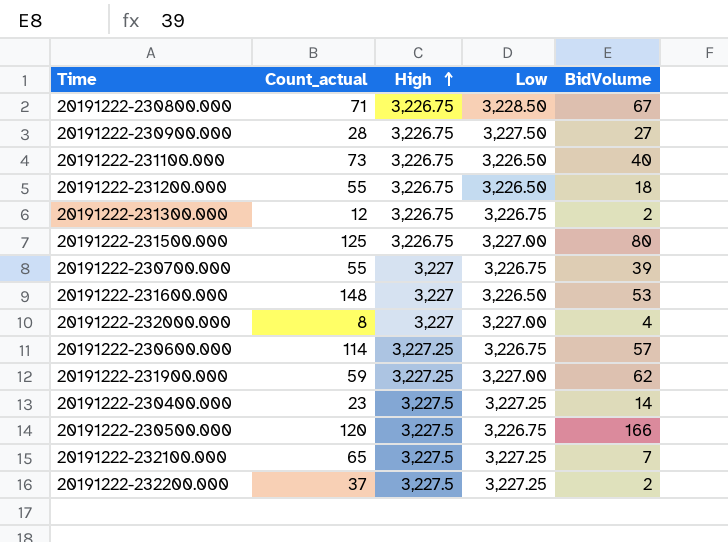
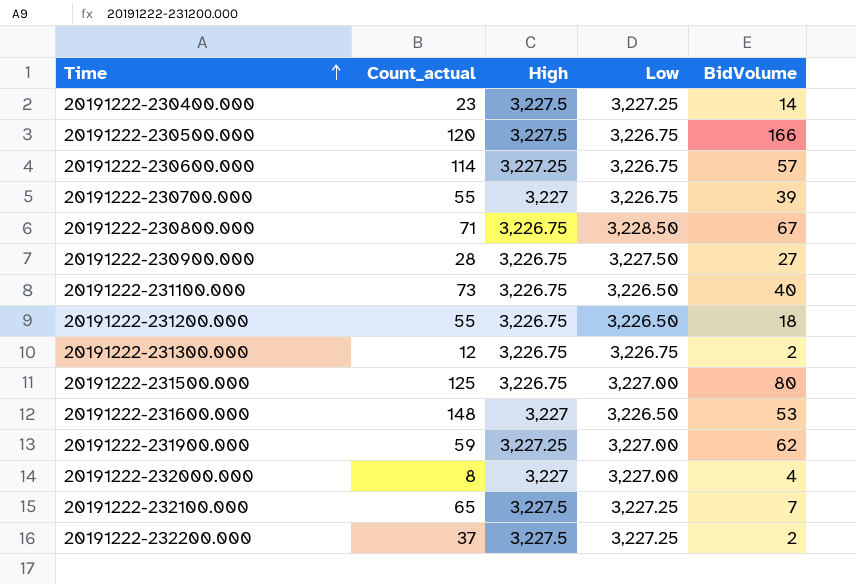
row order: High ascending -> Time ascending

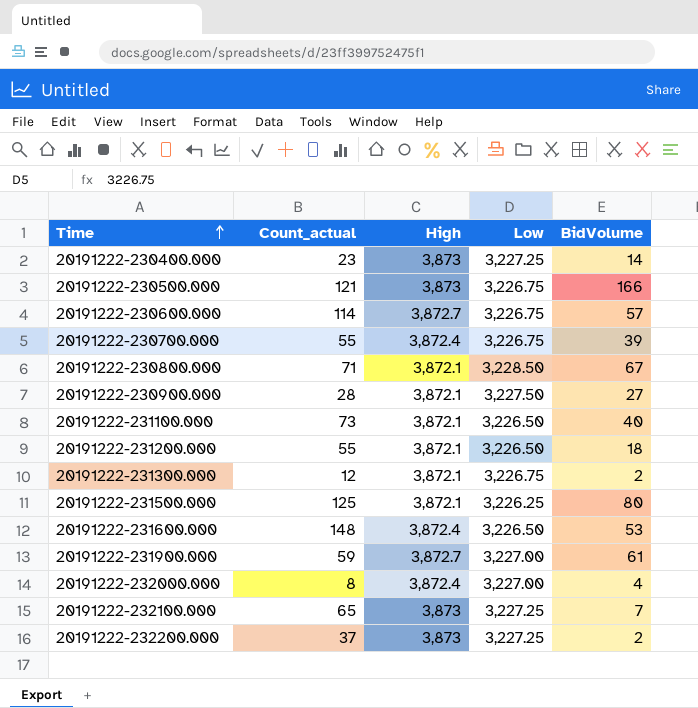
20191222-230400.000 | High: 3,227.5 -> 3,873
20191222-230500.000 | Count_actual: 120 -> 121
20191222-230500.000 | High: 3,227.5 -> 3,873
20191222-230600.000 | High: 3,227.25 -> 3,872.7
20191222-230700.000 | High: 3,227 -> 3,872.4
20191222-230800.000 | High: 3,226.75 -> 3,872.1
20191222-230900.000 | High: 3,226.75 -> 3,872.1
20191222-231100.000 | High: 3,226.75 -> 3,872.1
20191222-231200.000 | High: 3,226.75 -> 3,872.1
20191222-231300.000 | High: 3,226.75 -> 3,872.1
20191222-231500.000 | High: 3,226.75 -> 3,872.1
20191222-231500.000 | Low: 3,227.00 -> 3,226.25
20191222-231600.000 | High: 3,227 -> 3,872.4
20191222-231900.000 | High: 3,227.25 -> 3,872.7
20191222-231900.000 | BidVolume: 62 -> 61
20191222-232000.000 | High: 3,227 -> 3,872.4
20191222-232100.000 | High: 3,227.5 -> 3,873
20191222-232200.000 | High: 3,227.5 -> 3,873

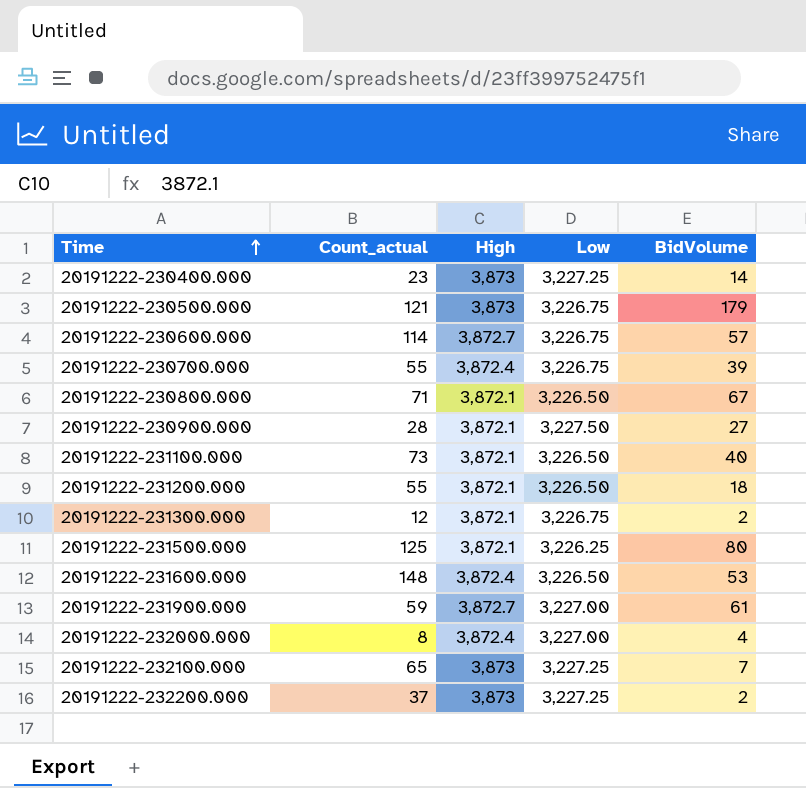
20191222-230500.000 | BidVolume: 166 -> 179
20191222-230800.000 | Low: 3,228.50 -> 3,226.50

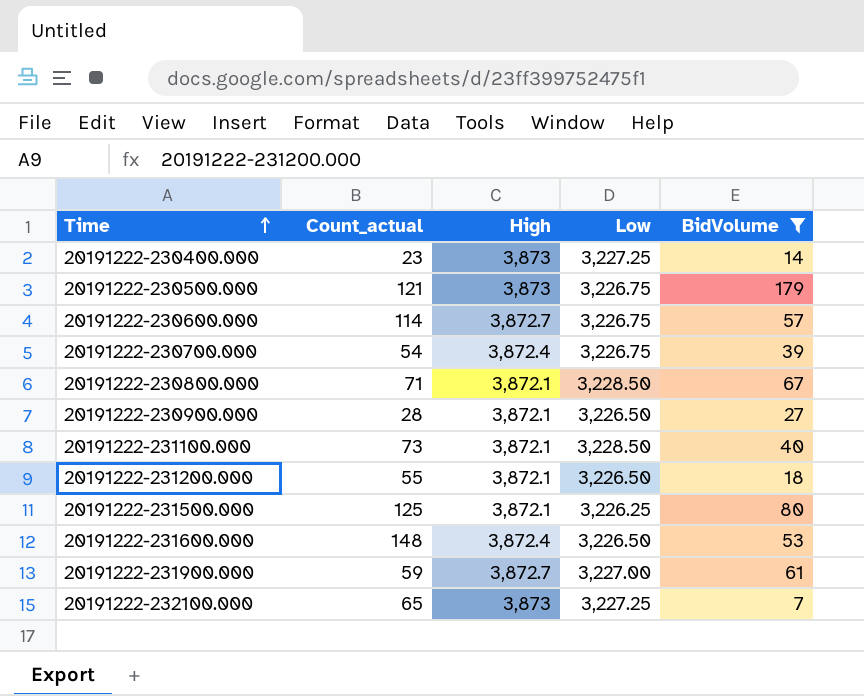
filter: none -> BidVolume >= 7
20191222-230700.000 | Count_actual: 55 -> 54
20191222-230800.000 | Low: 3,226.50 -> 3,228.50
20191222-230900.000 | Low: 3,227.50 -> 3,226.50
20191222-231100.000 | Low: 3,226.50 -> 3,228.50

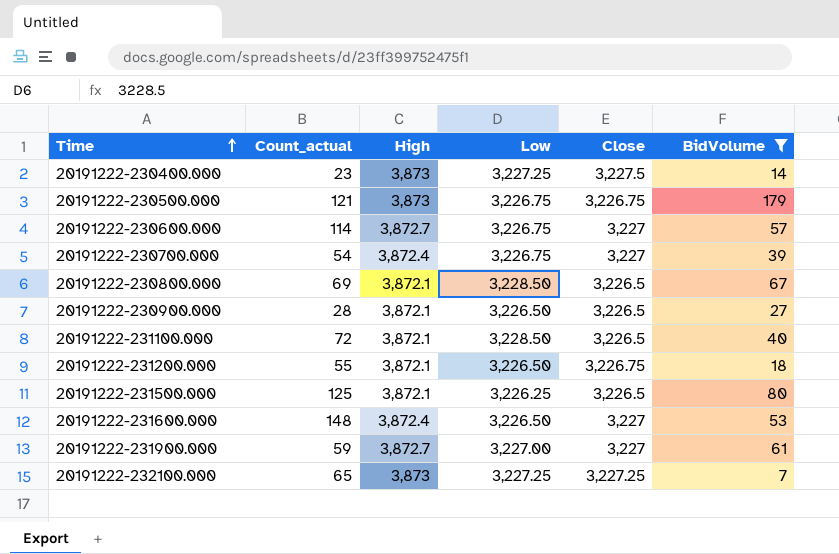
column Close | position: none -> 5
20191222-230800.000 | Count_actual: 71 -> 69
20191222-231100.000 | Count_actual: 73 -> 72

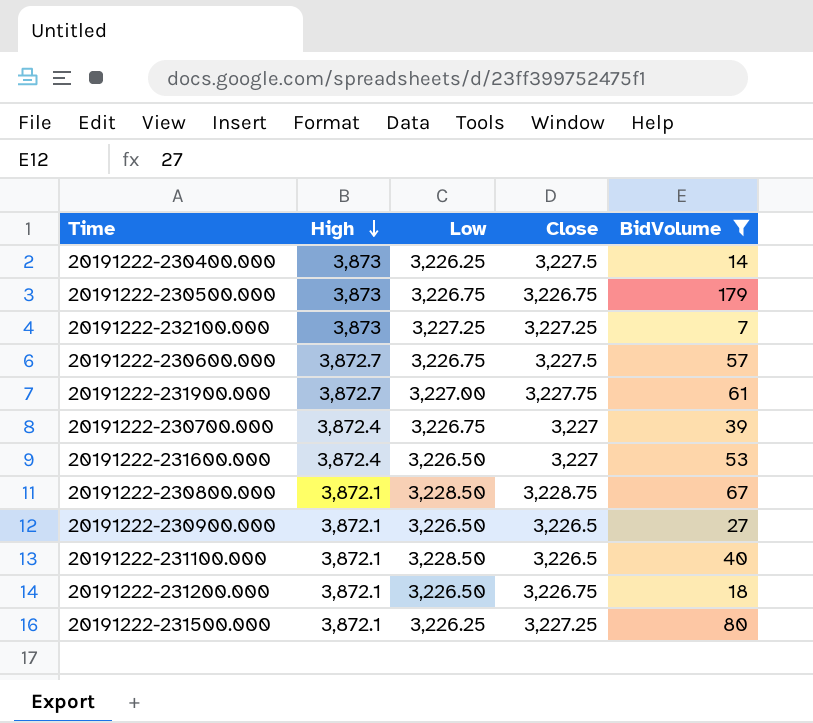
row order: Time ascending -> High descending
column Count_actual | position: 2 -> none
20191222-230400.000 | Low: 3,227.25 -> 3,226.25
20191222-230600.000 | Close: 3,227 -> 3,227.5
20191222-231900.000 | Close: 3,227 -> 3,227.75
20191222-230800.000 | Close: 3,226.5 -> 3,228.75
20191222-231500.000 | Close: 3,226.5 -> 3,227.25

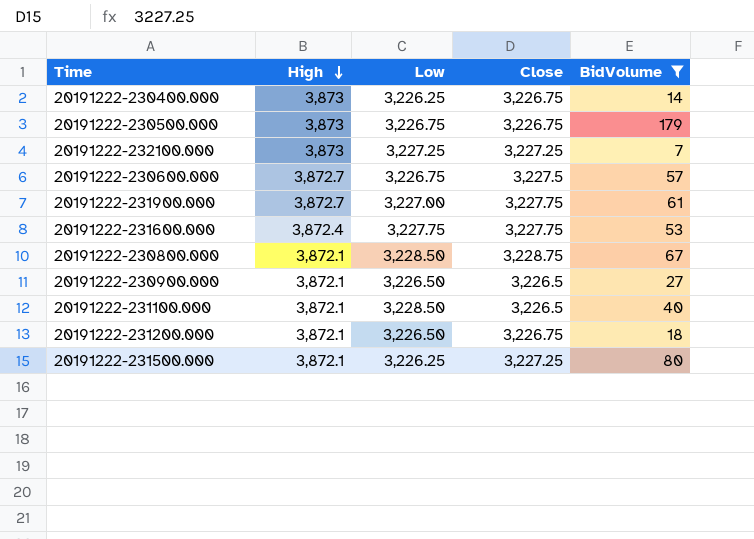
row 20191222-230700.000: 3,872.4 | 3,226.75 | 3,227 | 39 -> none
20191222-230400.000 | Close: 3,227.5 -> 3,226.75
20191222-231600.000 | Low: 3,226.50 -> 3,227.75
20191222-231600.000 | Close: 3,227 -> 3,227.75

